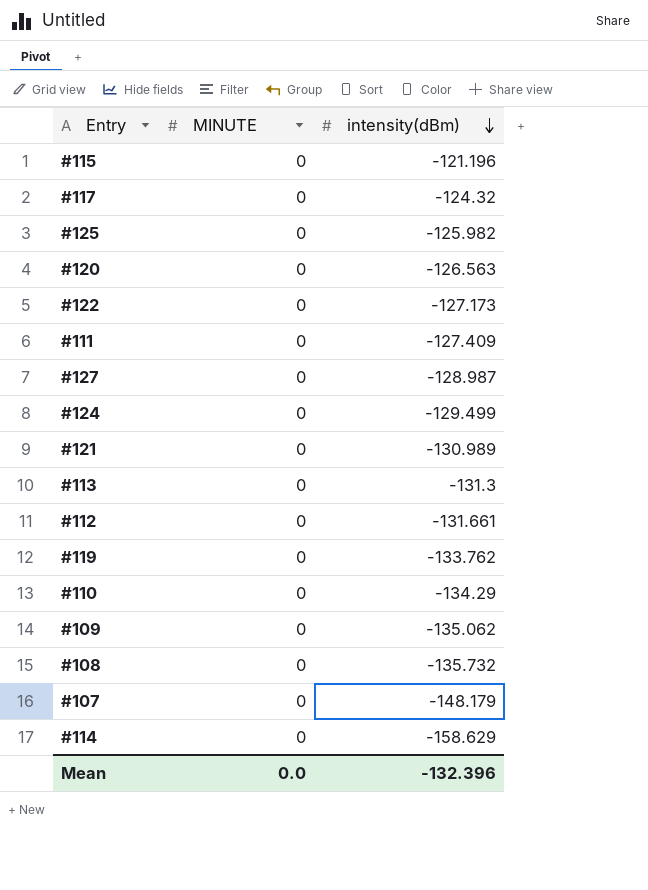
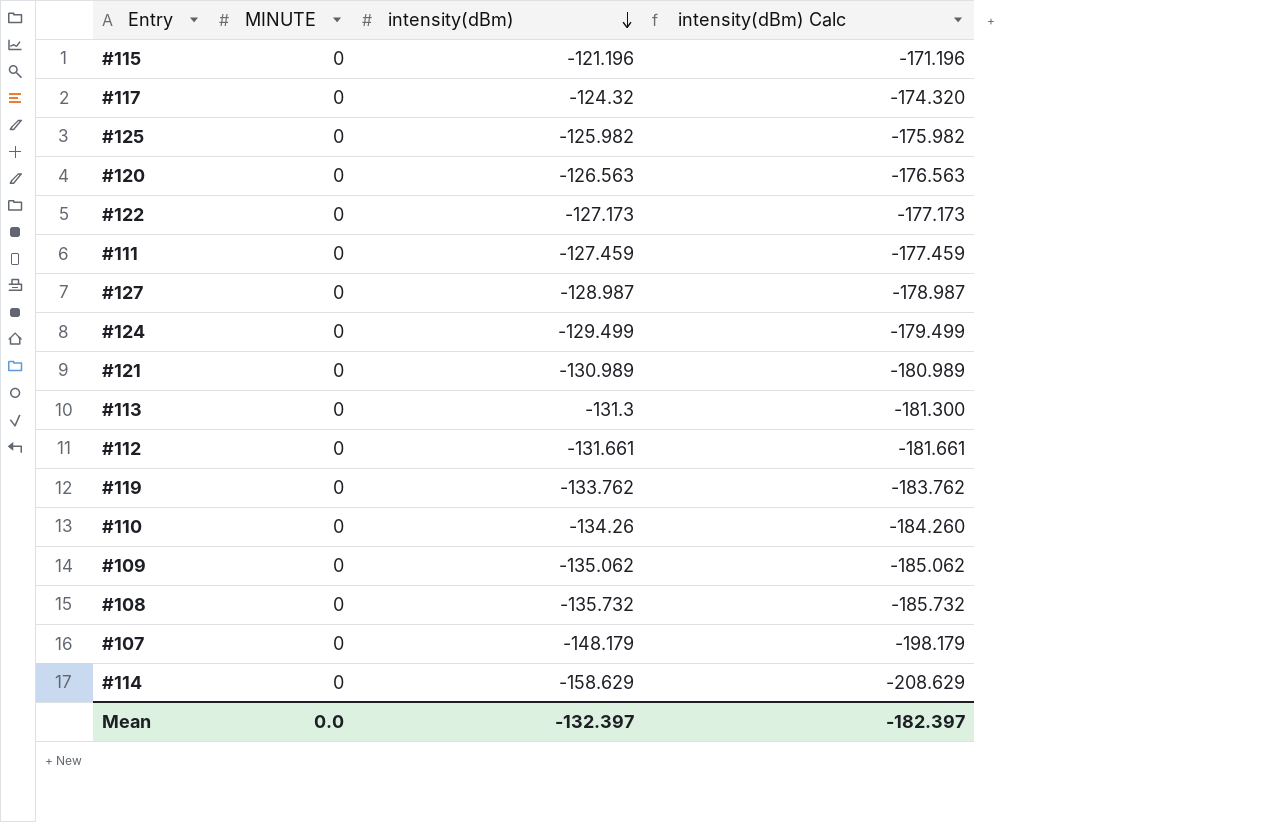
column intensity(dBm) Calc | formula: none -> [intensity(dBm)] - 50
#111 | intensity(dBm): -127.409 -> -127.459
#110 | intensity(dBm): -134.29 -> -134.26
Mean | intensity(dBm): -132.396 -> -132.397

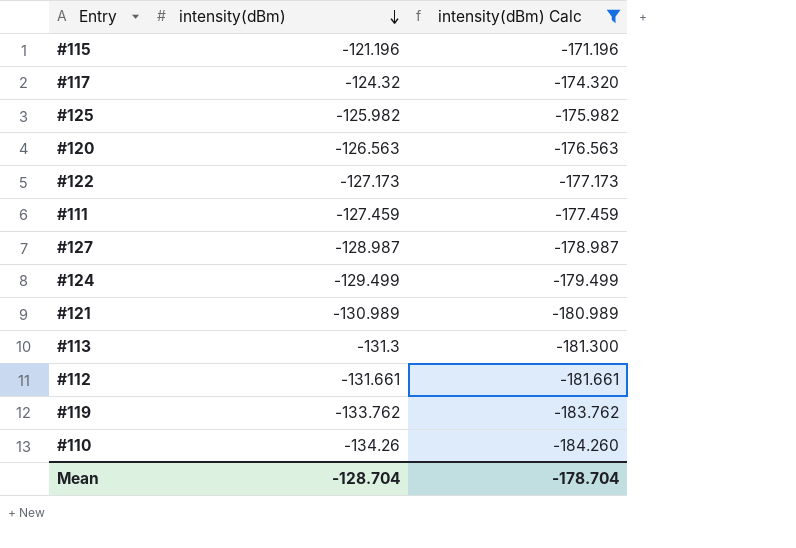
filter: none -> intensity(dBm) Calc >= -184.260
column MINUTE | position: 2 -> none
Mean | intensity(dBm): -132.397 -> -128.704
Mean | intensity(dBm) Calc: -182.397 -> -178.704

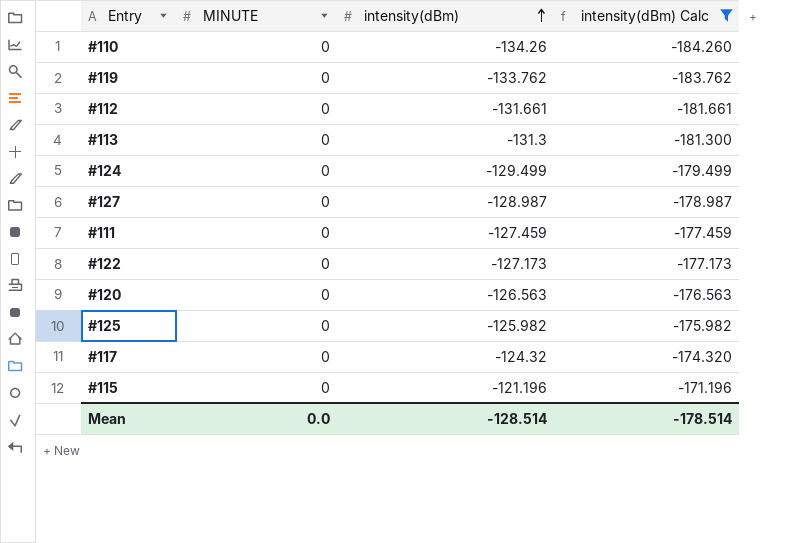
row order: intensity(dBm) descending -> intensity(dBm) ascending
column MINUTE | position: none -> 2
row #121: -130.989 | -180.989 -> none
Mean | intensity(dBm): -128.704 -> -128.514
Mean | intensity(dBm) Calc: -178.704 -> -178.514

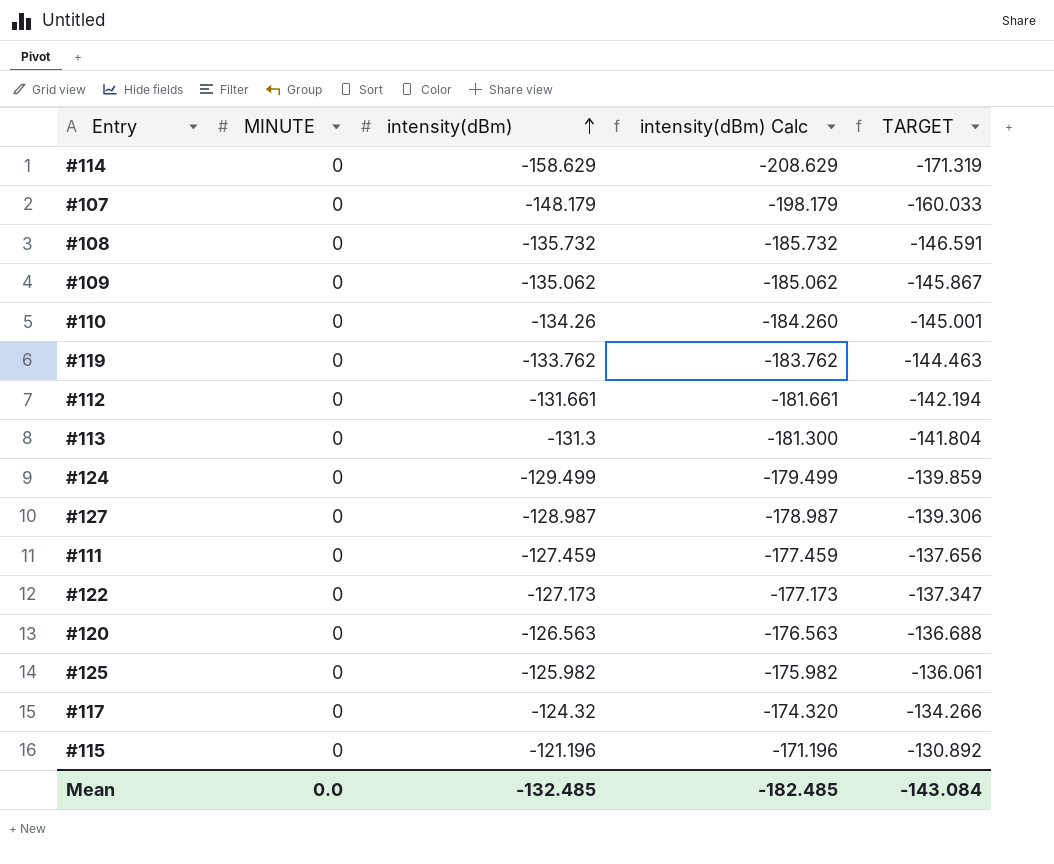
filter: intensity(dBm) Calc >= -184.260 -> none
column TARGET | formula: none -> [intensity(dBm)] * 1.08
Mean | intensity(dBm): -128.514 -> -132.485
Mean | intensity(dBm) Calc: -178.514 -> -182.485

